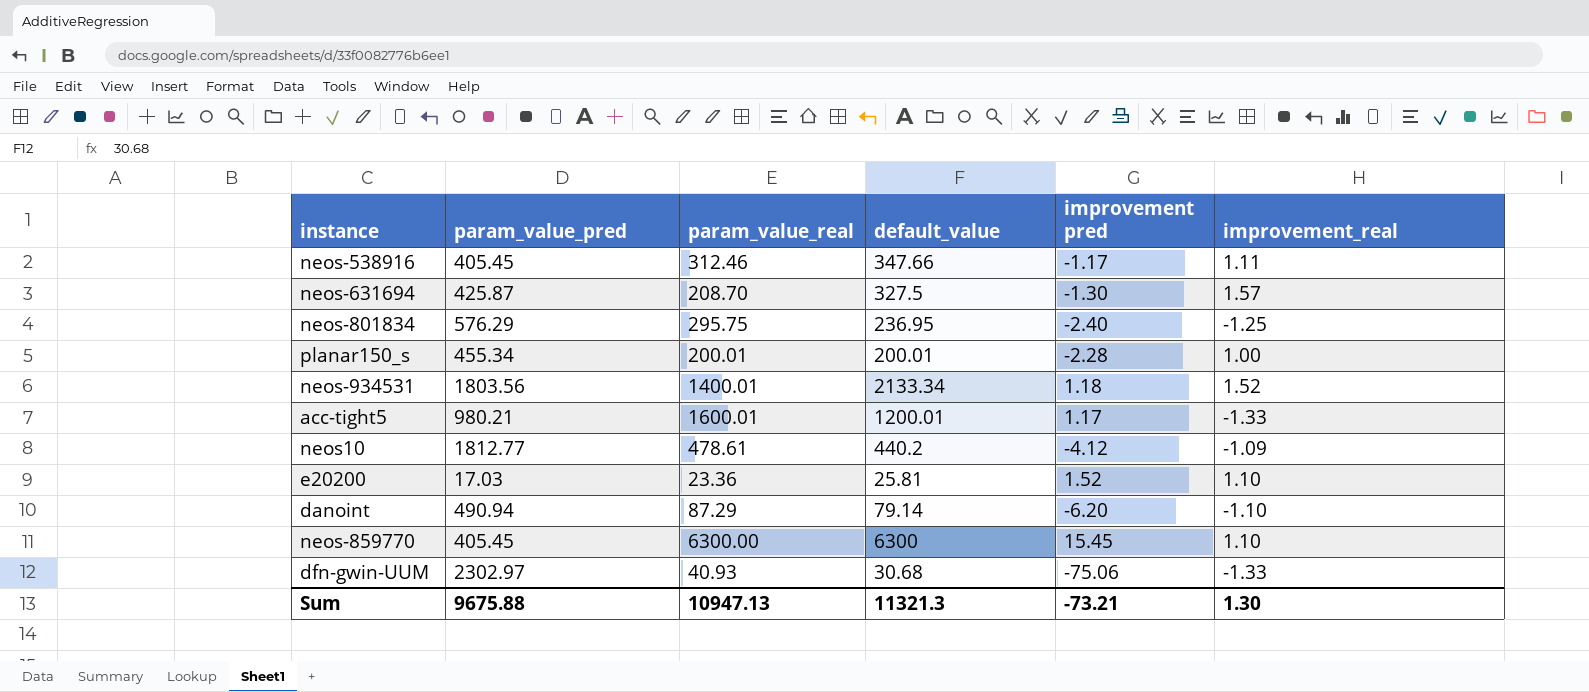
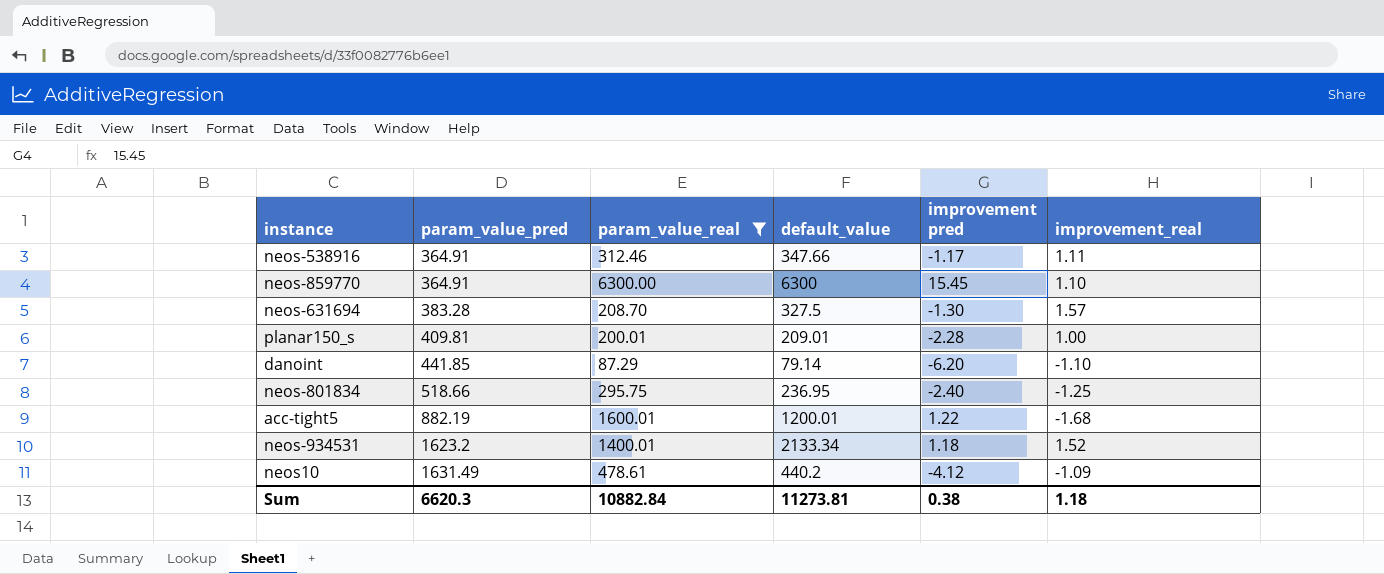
filter: none -> param_value_real >= 87.29
row order: none -> param_value_pred ascending
neos-538916 | param_value_pred: 405.45 -> 364.91
neos-859770 | param_value_pred: 405.45 -> 364.91
neos-631694 | param_value_pred: 425.87 -> 383.28
planar150_s | param_value_pred: 455.34 -> 409.81
planar150_s | default_value: 200.01 -> 209.01
danoint | param_value_pred: 490.94 -> 441.85
neos-801834 | param_value_pred: 576.29 -> 518.66
acc-tight5 | param_value_pred: 980.21 -> 882.19
acc-tight5 | improvement pred: 1.17 -> 1.22
acc-tight5 | improvement_real: -1.33 -> -1.68
neos-934531 | param_value_pred: 1803.56 -> 1623.2
neos10 | param_value_pred: 1812.77 -> 1631.49
Sum | param_value_pred: 9675.88 -> 6620.3
Sum | param_value_real: 10947.13 -> 10882.84
Sum | default_value: 11321.3 -> 11273.81
Sum | improvement pred: -73.21 -> 0.38
Sum | improvement_real: 1.30 -> 1.18

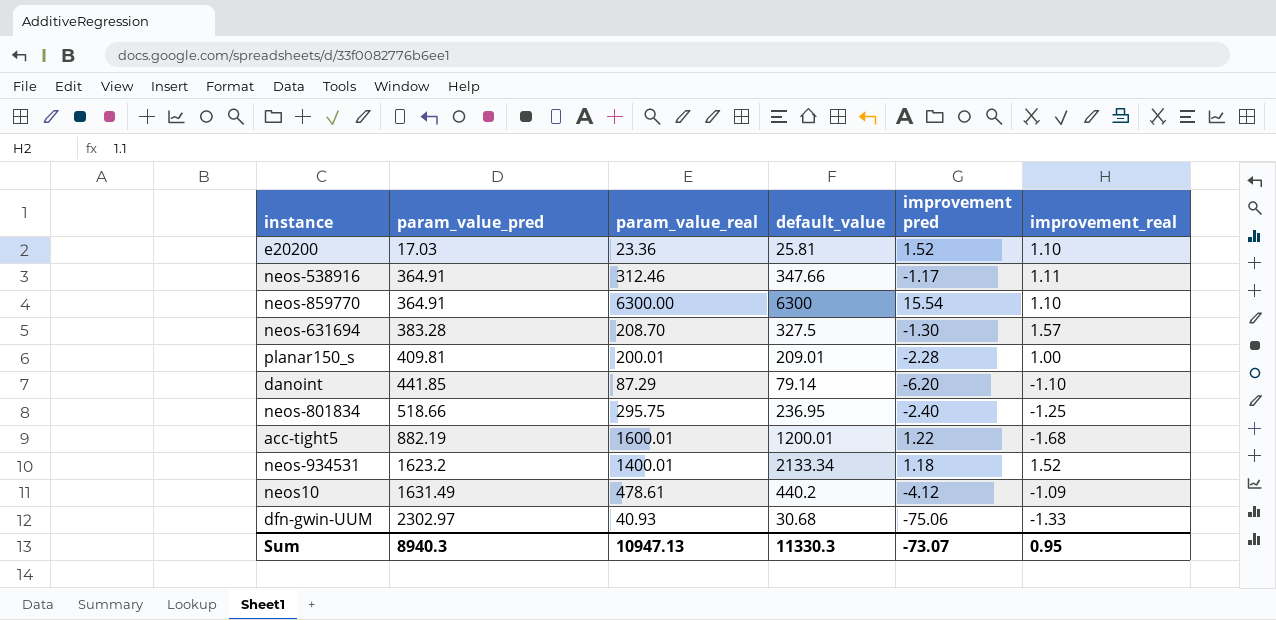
filter: param_value_real >= 87.29 -> none
neos-859770 | improvement pred: 15.45 -> 15.54
Sum | param_value_pred: 6620.3 -> 8940.3
Sum | param_value_real: 10882.84 -> 10947.13
Sum | default_value: 11273.81 -> 11330.3
Sum | improvement pred: 0.38 -> -73.07
Sum | improvement_real: 1.18 -> 0.95

